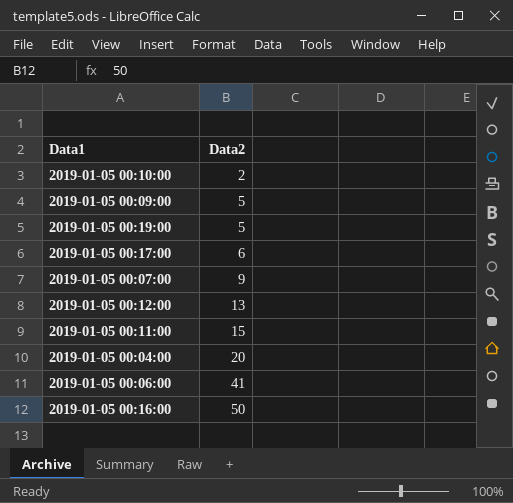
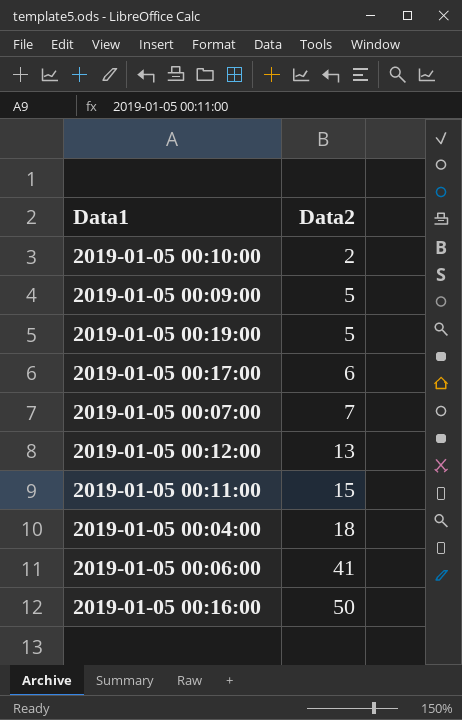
2019-01-05 00:07:00 | Data2: 9 -> 7
2019-01-05 00:04:00 | Data2: 20 -> 18

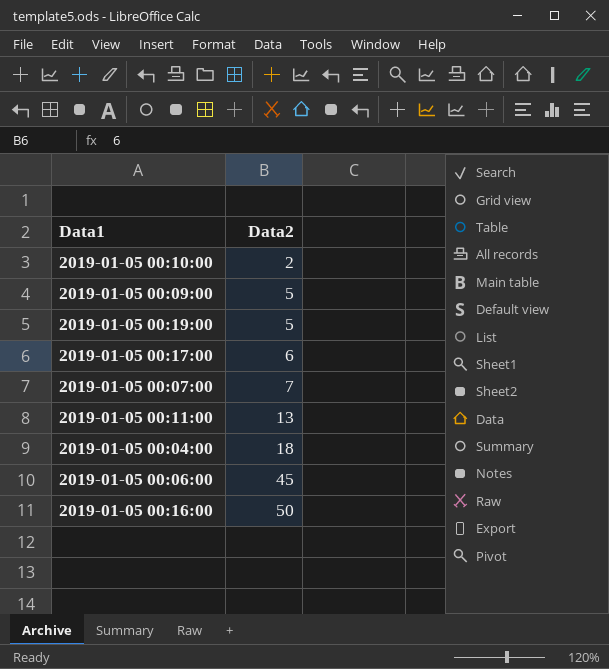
row 2019-01-05 00:12:00: 13 -> none
2019-01-05 00:11:00 | Data2: 15 -> 13
2019-01-05 00:06:00 | Data2: 41 -> 45

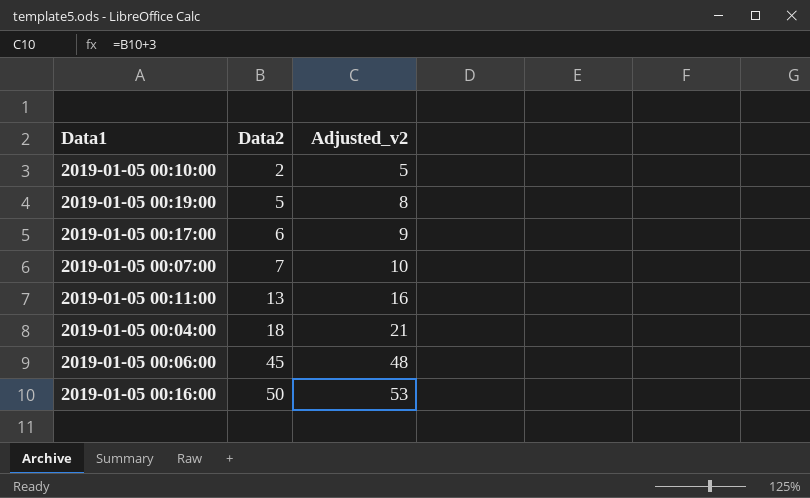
column Adjusted_v2 | formula: none -> [Data2] + 3
row 2019-01-05 00:09:00: 5 -> none

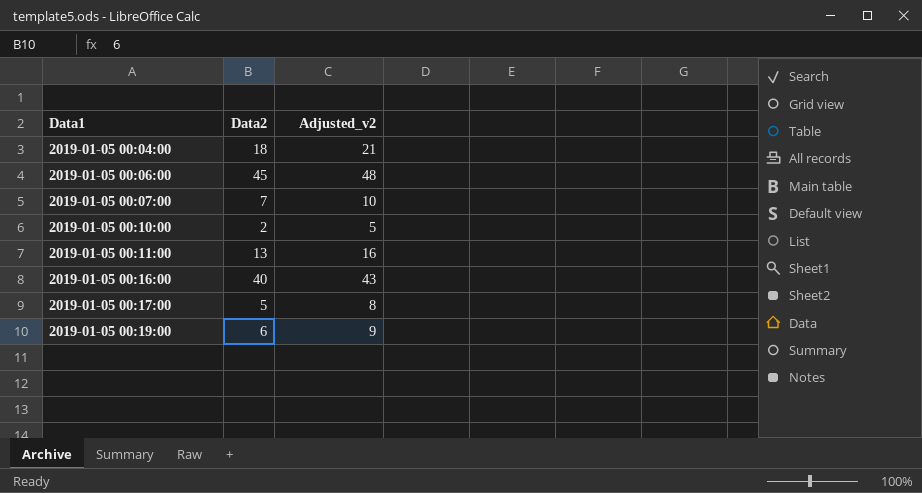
row order: Data2 ascending -> Data1 ascending
2019-01-05 00:16:00 | Data2: 50 -> 40
2019-01-05 00:16:00 | Adjusted_v2: 53 -> 43
2019-01-05 00:17:00 | Data2: 6 -> 5
2019-01-05 00:17:00 | Adjusted_v2: 9 -> 8
2019-01-05 00:19:00 | Data2: 5 -> 6
2019-01-05 00:19:00 | Adjusted_v2: 8 -> 9

